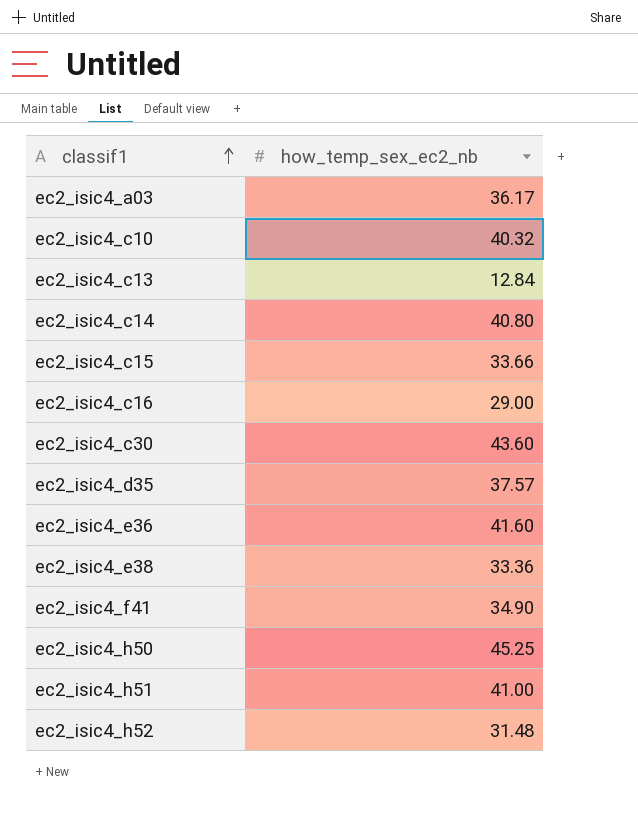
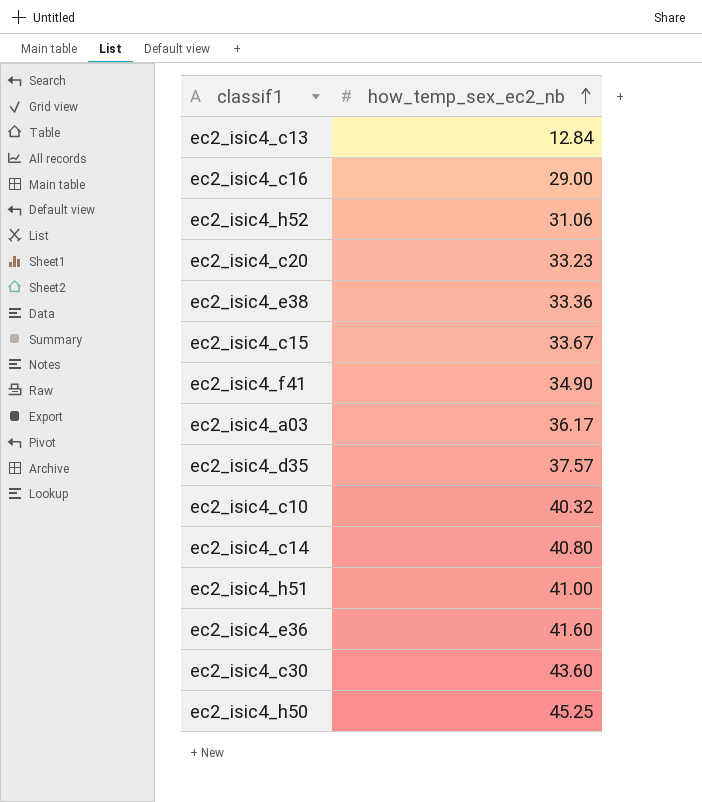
row order: classif1 ascending -> how_temp_sex_ec2_nb ascending
ec2_isic4_h52 | how_temp_sex_ec2_nb: 31.48 -> 31.06
row ec2_isic4_c20: none -> 33.23
ec2_isic4_c15 | how_temp_sex_ec2_nb: 33.66 -> 33.67

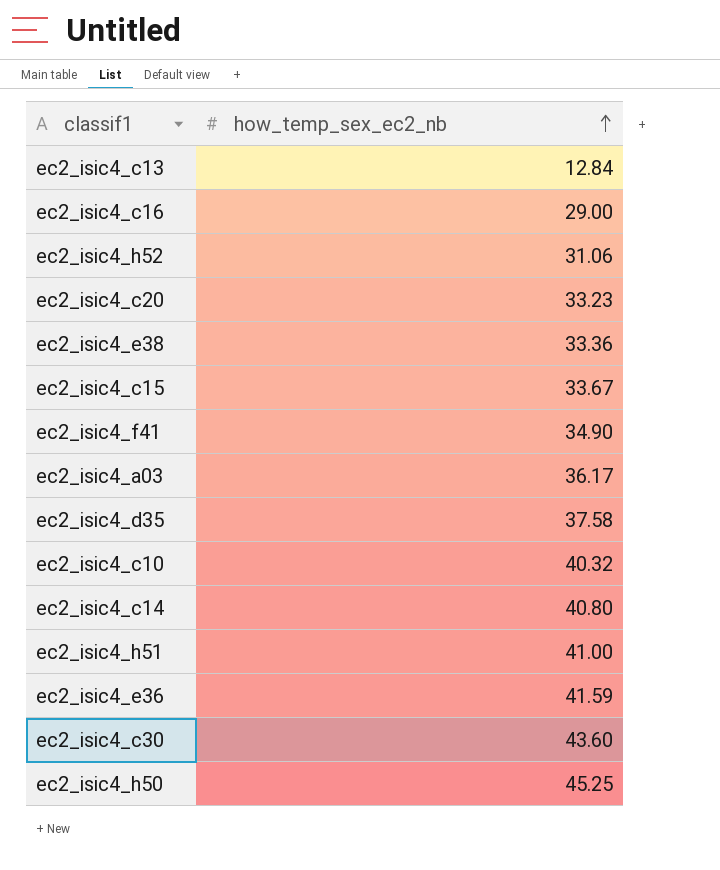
ec2_isic4_d35 | how_temp_sex_ec2_nb: 37.57 -> 37.58
ec2_isic4_e36 | how_temp_sex_ec2_nb: 41.60 -> 41.59

